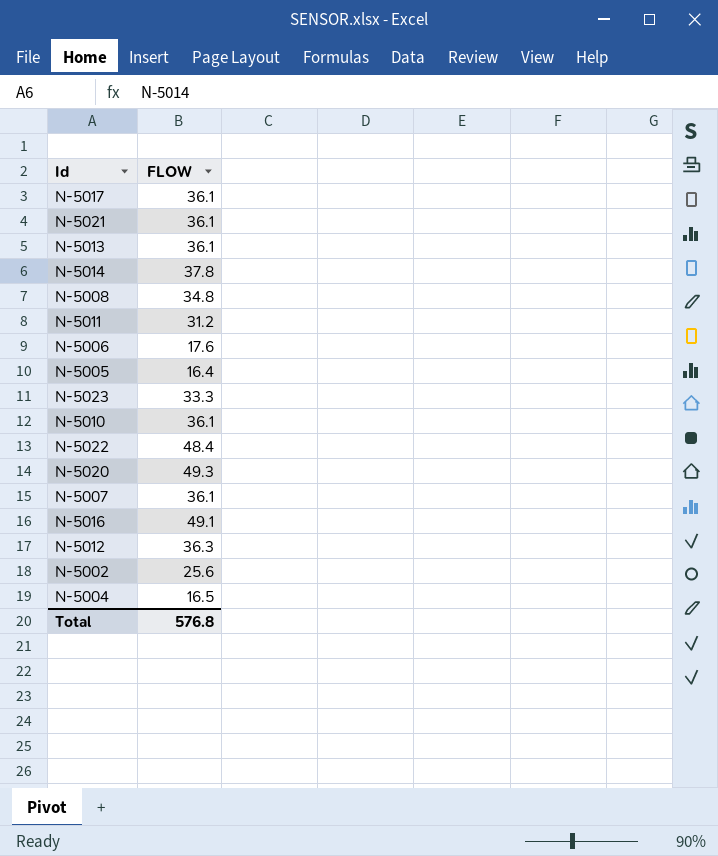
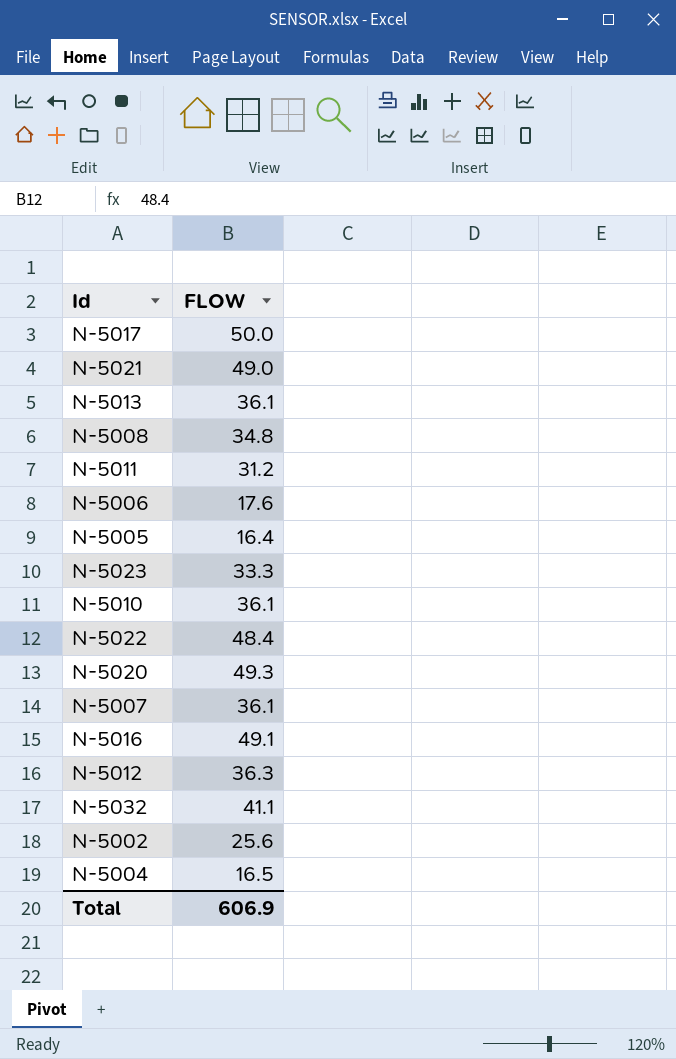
row N-5014: 37.8 -> none
N-5017 | FLOW: 36.1 -> 50.0
N-5021 | FLOW: 36.1 -> 49.0
row N-5032: none -> 41.1
Total | FLOW: 576.8 -> 606.9

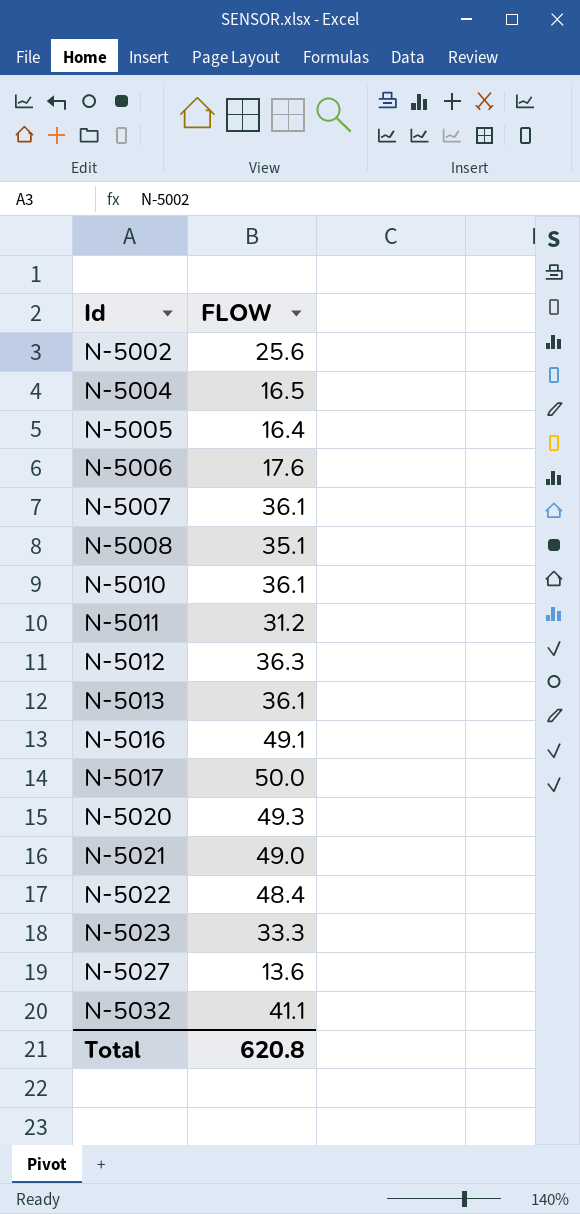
row order: none -> Id ascending
N-5008 | FLOW: 34.8 -> 35.1
row N-5027: none -> 13.6
Total | FLOW: 606.9 -> 620.8

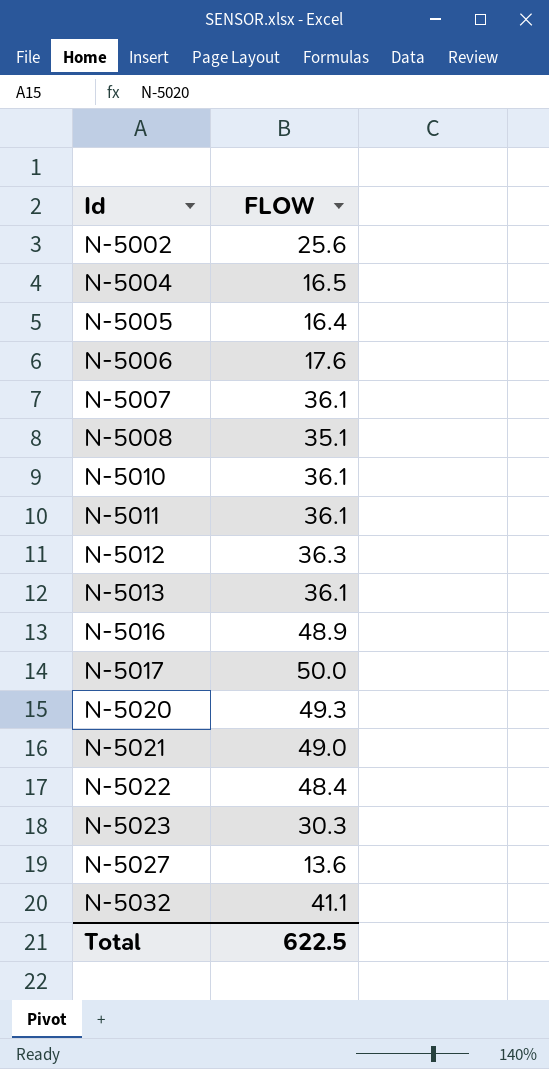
N-5011 | FLOW: 31.2 -> 36.1
N-5016 | FLOW: 49.1 -> 48.9
N-5023 | FLOW: 33.3 -> 30.3
Total | FLOW: 620.8 -> 622.5

